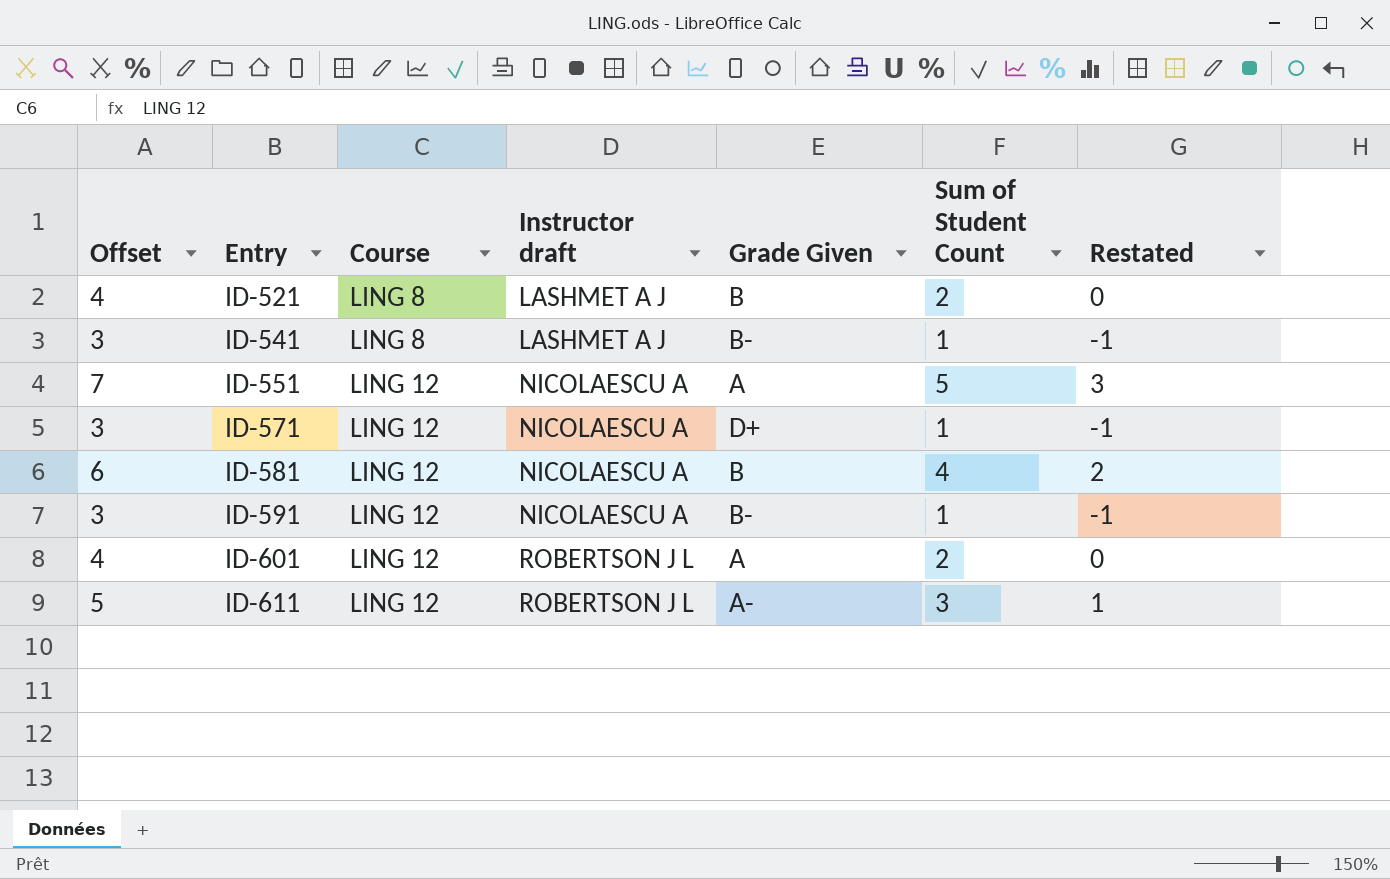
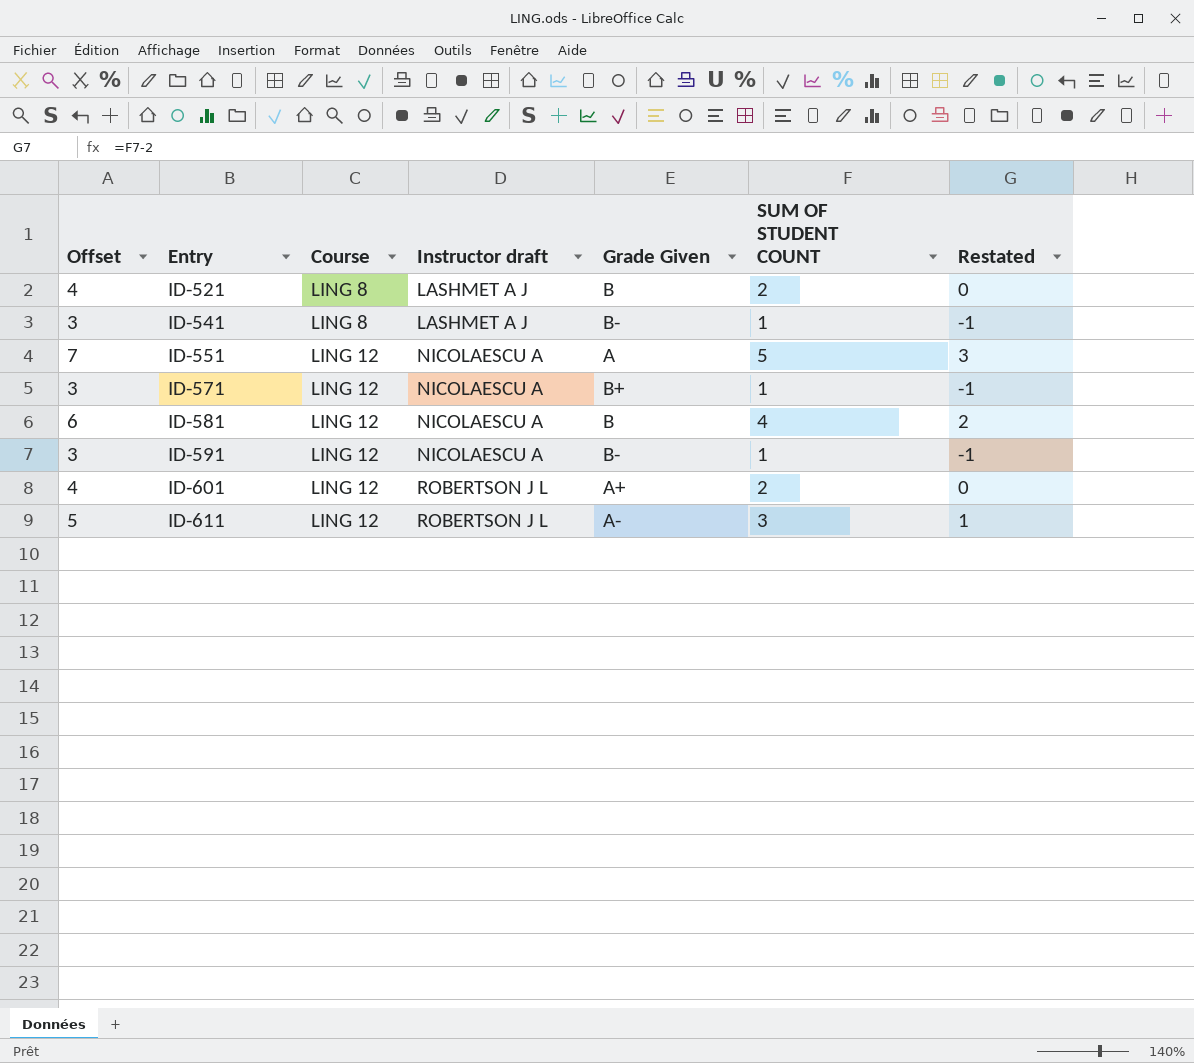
column name: Sum of Student Count -> SUM OF STUDENT COUNT
ID-571 | Grade Given: D+ -> B+
ID-601 | Grade Given: A -> A+

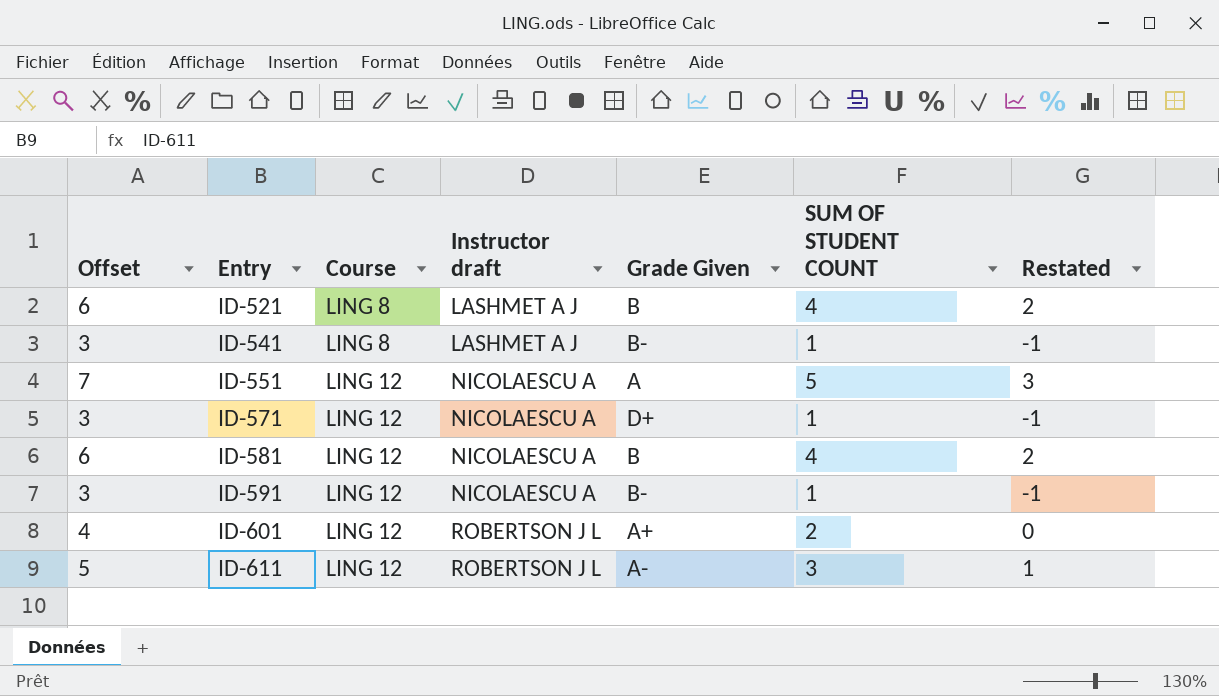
ID-521 | Offset: 4 -> 6
ID-521 | SUM OF STUDENT COUNT: 2 -> 4
ID-521 | Restated: 0 -> 2
ID-571 | Grade Given: B+ -> D+

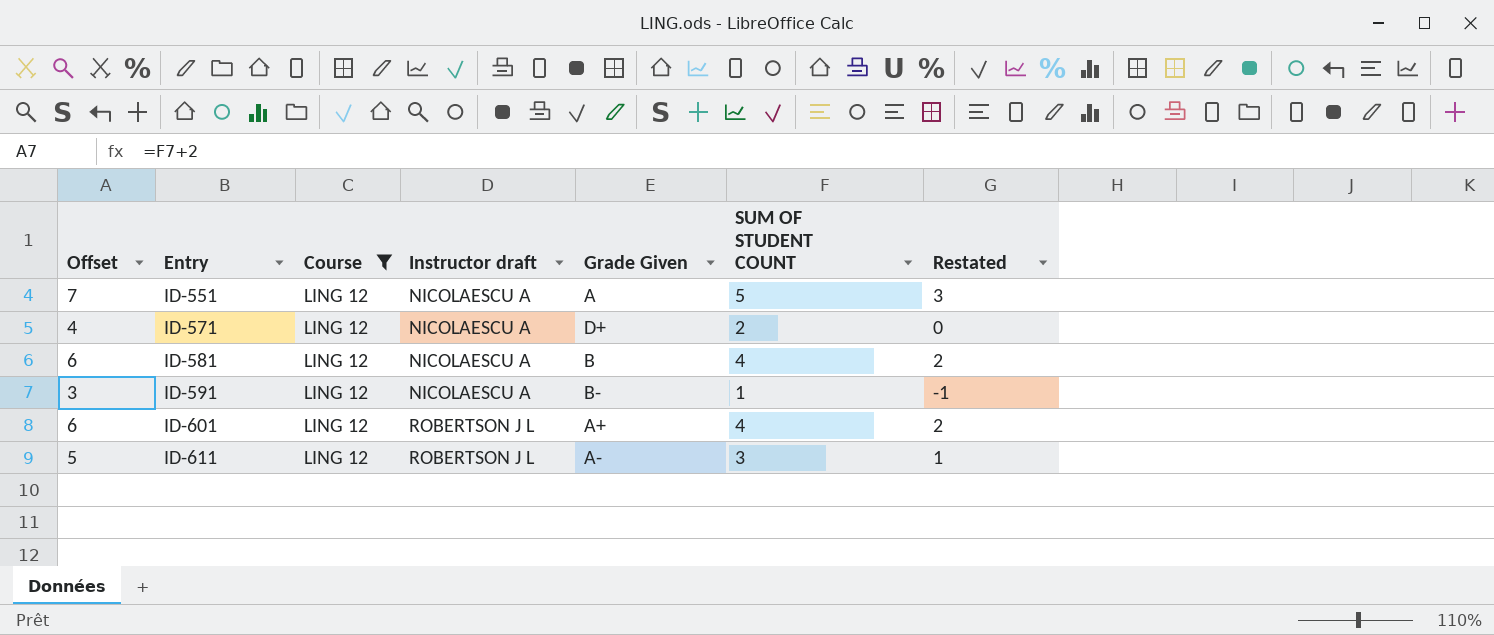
filter: none -> Course = LING 12
ID-571 | Offset: 3 -> 4
ID-571 | SUM OF STUDENT COUNT: 1 -> 2
ID-571 | Restated: -1 -> 0
ID-601 | Offset: 4 -> 6
ID-601 | SUM OF STUDENT COUNT: 2 -> 4
ID-601 | Restated: 0 -> 2

